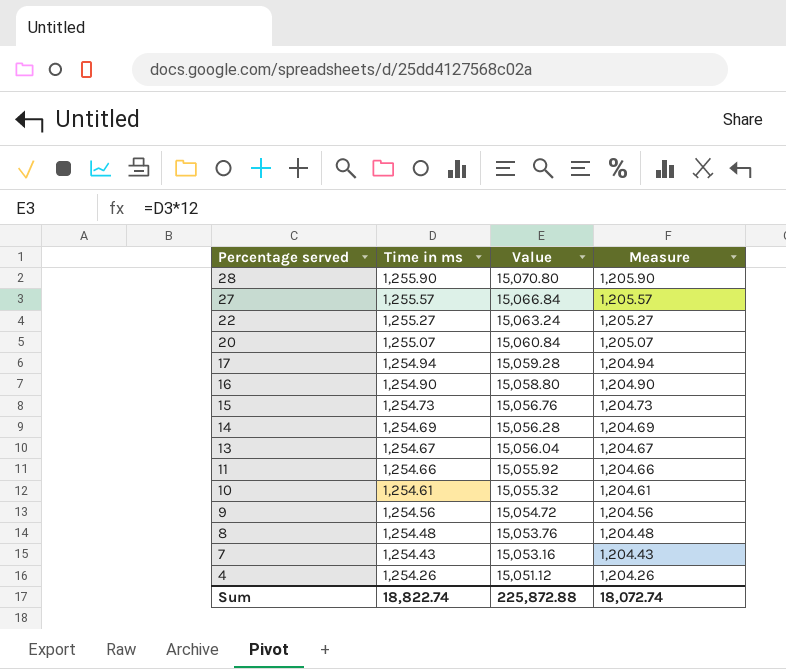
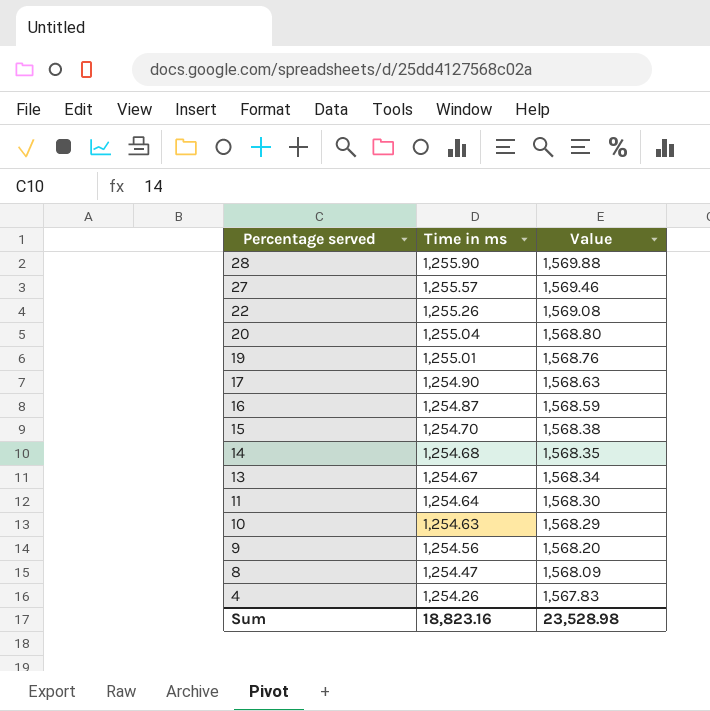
column Measure | formula: [Time in ms] - 50 -> none
column Value | formula: [Time in ms] * 12 -> [Time in ms] * 1.25
row 7: 1,254.43 | 15,053.16 | 1,204.43 -> none
22 | Time in ms: 1,255.27 -> 1,255.26
20 | Time in ms: 1,255.07 -> 1,255.04
row 19: none -> 1,255.01 | 1,568.76
17 | Time in ms: 1,254.94 -> 1,254.90
16 | Time in ms: 1,254.90 -> 1,254.87
15 | Time in ms: 1,254.73 -> 1,254.70
14 | Time in ms: 1,254.69 -> 1,254.68
11 | Time in ms: 1,254.66 -> 1,254.64
10 | Time in ms: 1,254.61 -> 1,254.63
8 | Time in ms: 1,254.48 -> 1,254.47
Sum | Time in ms: 18,822.74 -> 18,823.16
Sum | Value: 225,872.88 -> 23,528.98

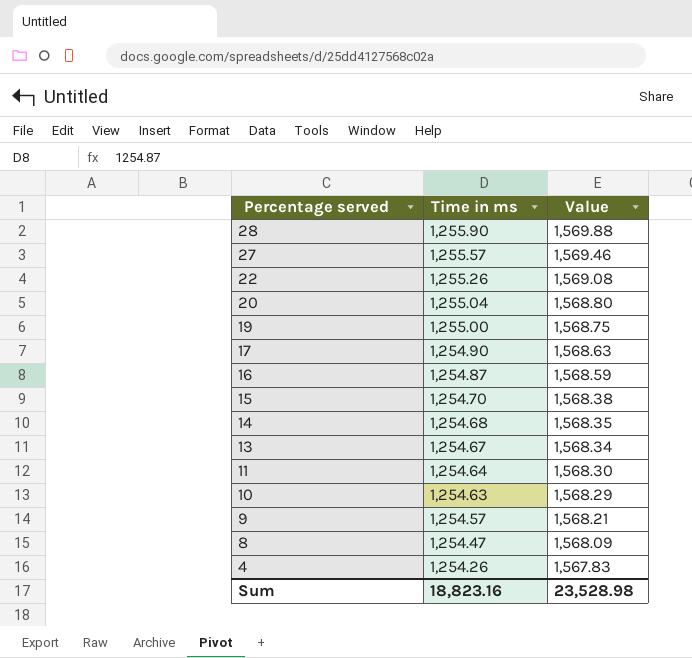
19 | Time in ms: 1,255.01 -> 1,255.00
19 | Value: 1,568.76 -> 1,568.75
9 | Time in ms: 1,254.56 -> 1,254.57
9 | Value: 1,568.20 -> 1,568.21

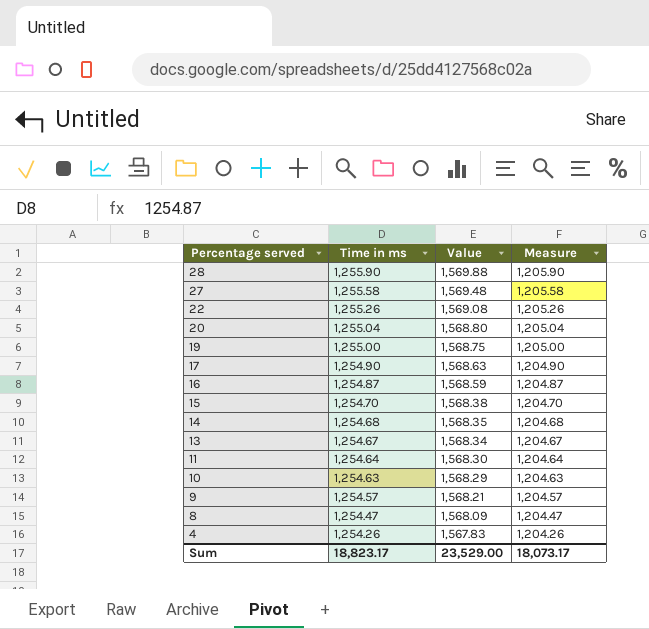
column Measure | formula: none -> [Time in ms] - 50
27 | Time in ms: 1,255.57 -> 1,255.58
27 | Value: 1,569.46 -> 1,569.48
Sum | Time in ms: 18,823.16 -> 18,823.17
Sum | Value: 23,528.98 -> 23,529.00

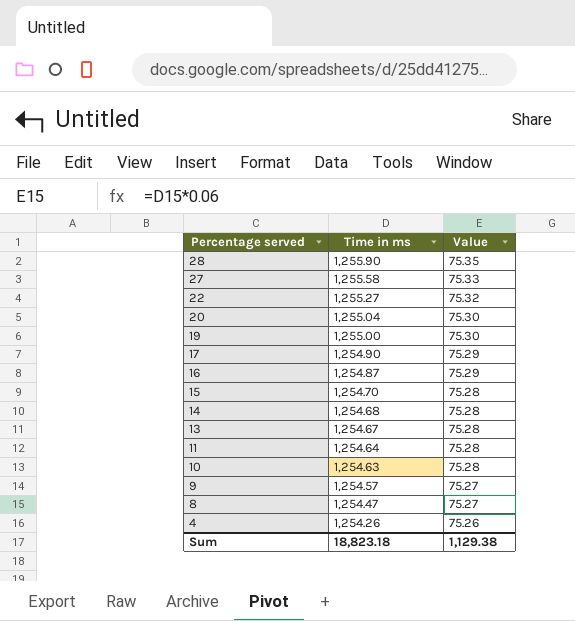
column Measure | formula: [Time in ms] - 50 -> none
column Value | formula: [Time in ms] * 1.25 -> [Time in ms] * 0.06
22 | Time in ms: 1,255.26 -> 1,255.27
Sum | Time in ms: 18,823.17 -> 18,823.18
Sum | Value: 23,529.00 -> 1,129.38

